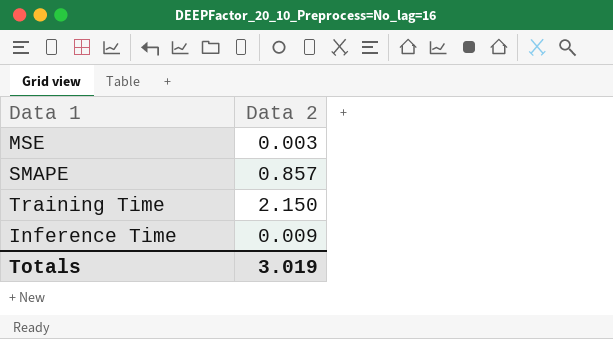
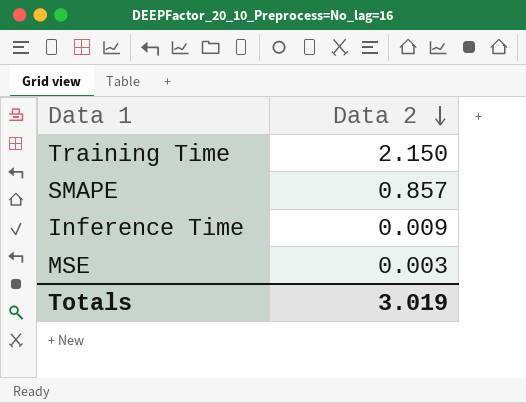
row order: none -> Data 2 descending

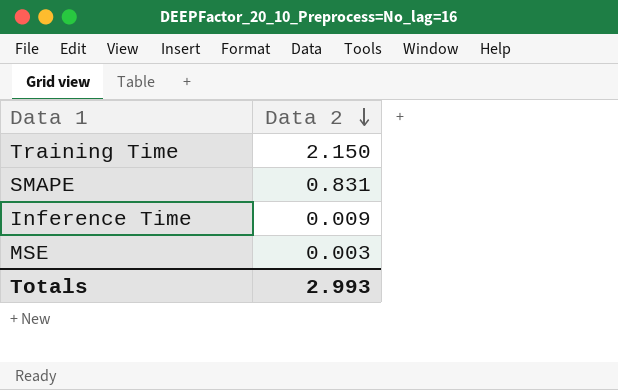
SMAPE | Data 2: 0.857 -> 0.831
Totals | Data 2: 3.019 -> 2.993

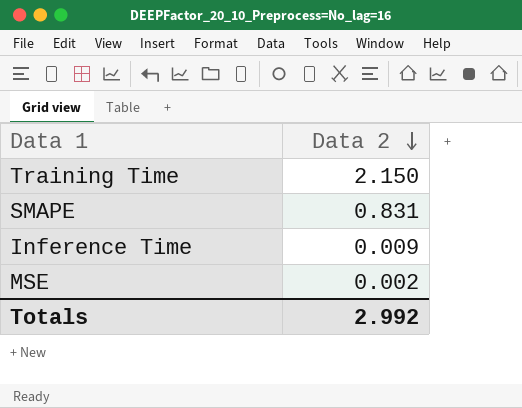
MSE | Data 2: 0.003 -> 0.002
Totals | Data 2: 2.993 -> 2.992

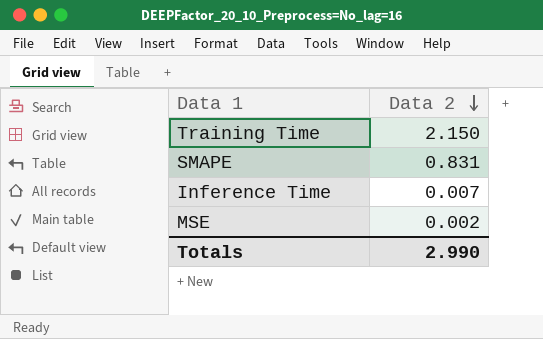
Inference Time | Data 2: 0.009 -> 0.007
Totals | Data 2: 2.992 -> 2.990

